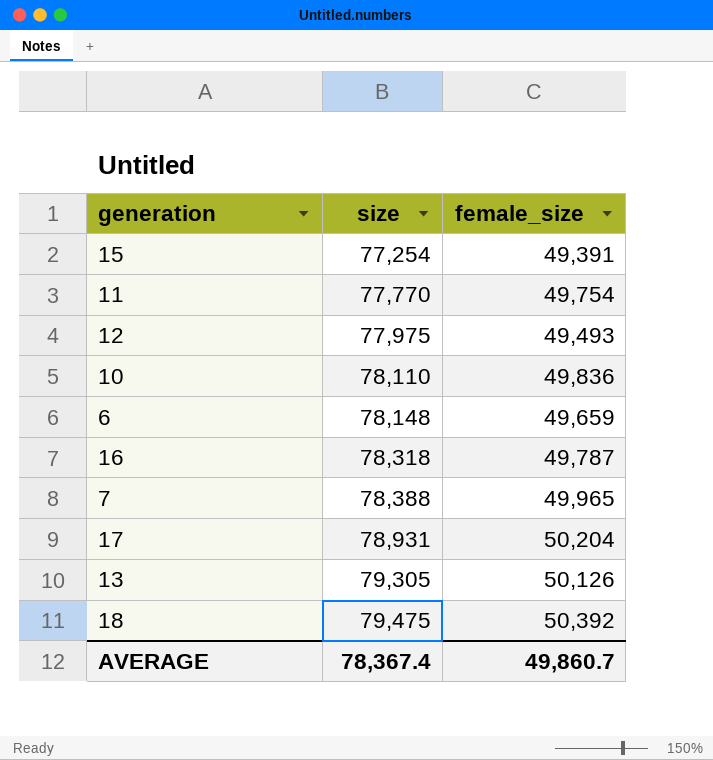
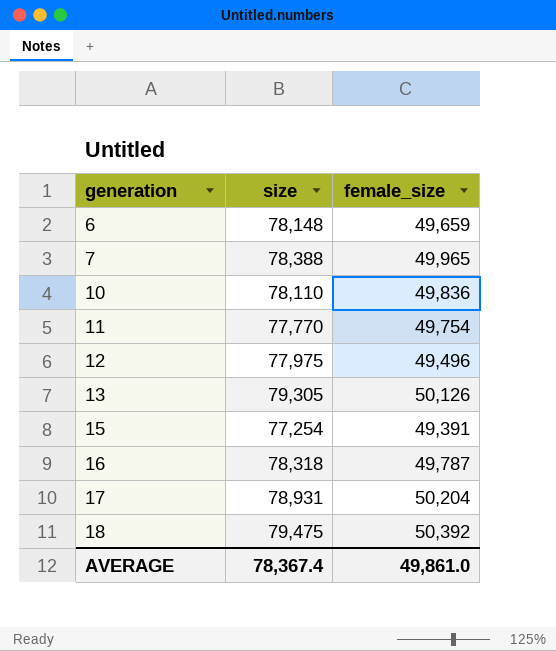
row order: size ascending -> generation ascending
12 | female_size: 49,493 -> 49,496
AVERAGE | female_size: 49,860.7 -> 49,861.0

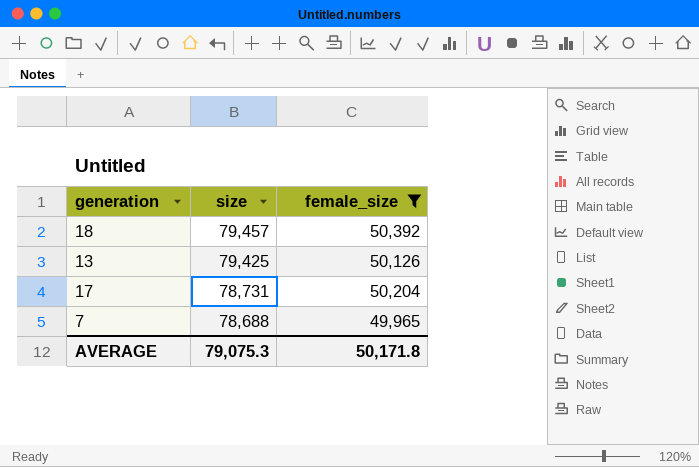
filter: none -> female_size >= 49,965
row order: generation ascending -> size descending
18 | size: 79,475 -> 79,457
13 | size: 79,305 -> 79,425
17 | size: 78,931 -> 78,731
7 | size: 78,388 -> 78,688
AVERAGE | size: 78,367.4 -> 79,075.3
AVERAGE | female_size: 49,861.0 -> 50,171.8

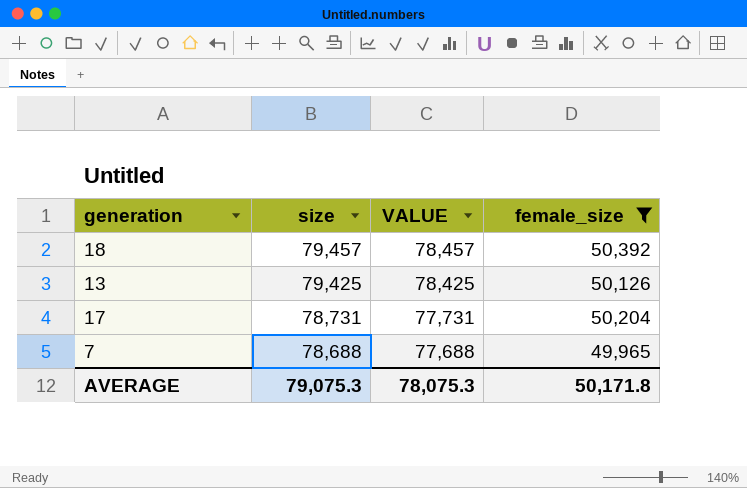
column VALUE | formula: none -> [size] - 1000

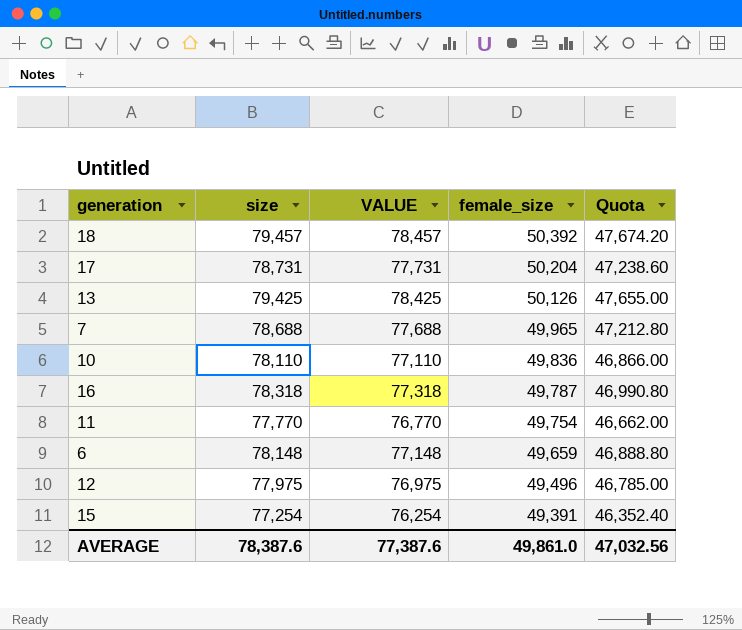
filter: female_size >= 49,965 -> none
row order: size descending -> female_size descending
column Quota | formula: none -> [size] * 0.6
AVERAGE | size: 79,075.3 -> 78,387.6
AVERAGE | VALUE: 78,075.3 -> 77,387.6
AVERAGE | female_size: 50,171.8 -> 49,861.0

